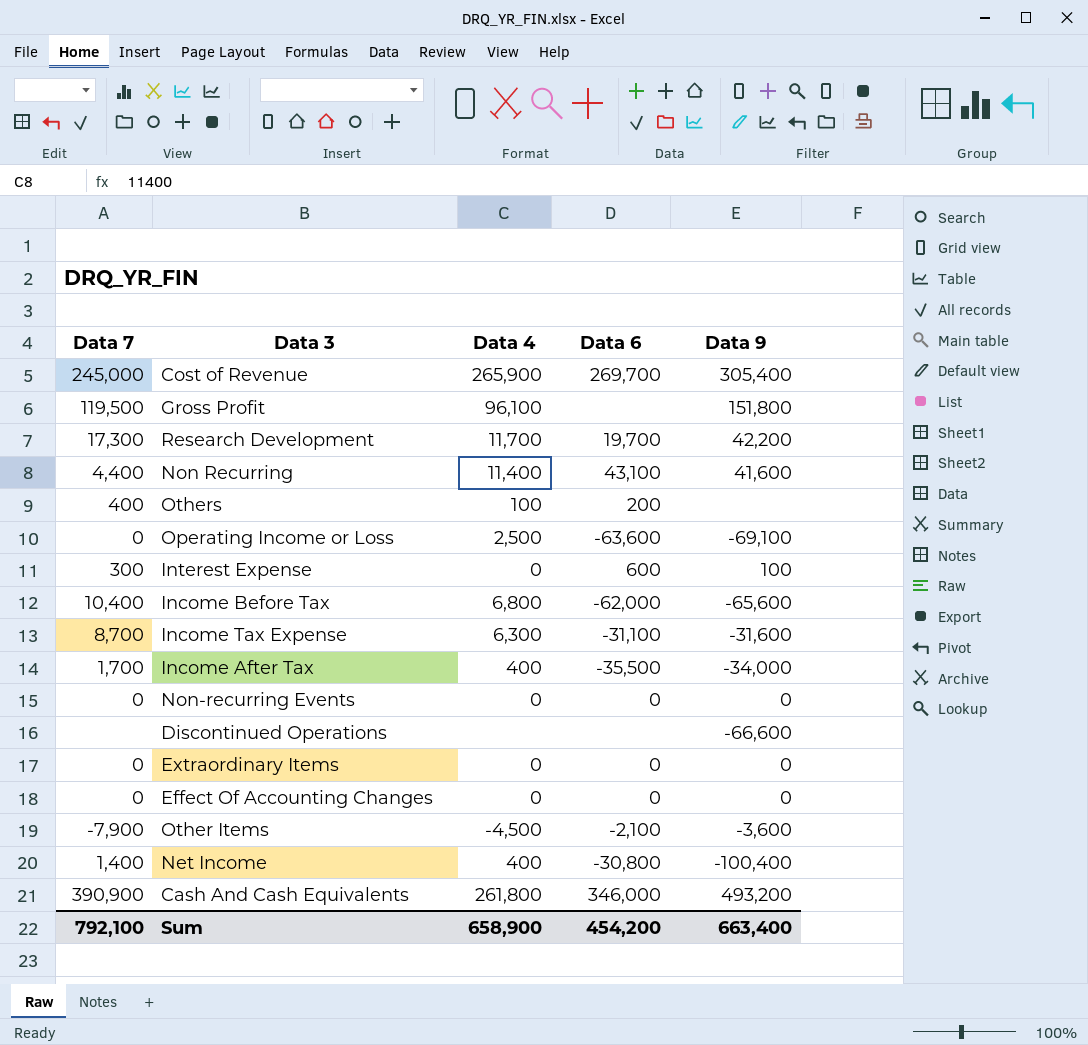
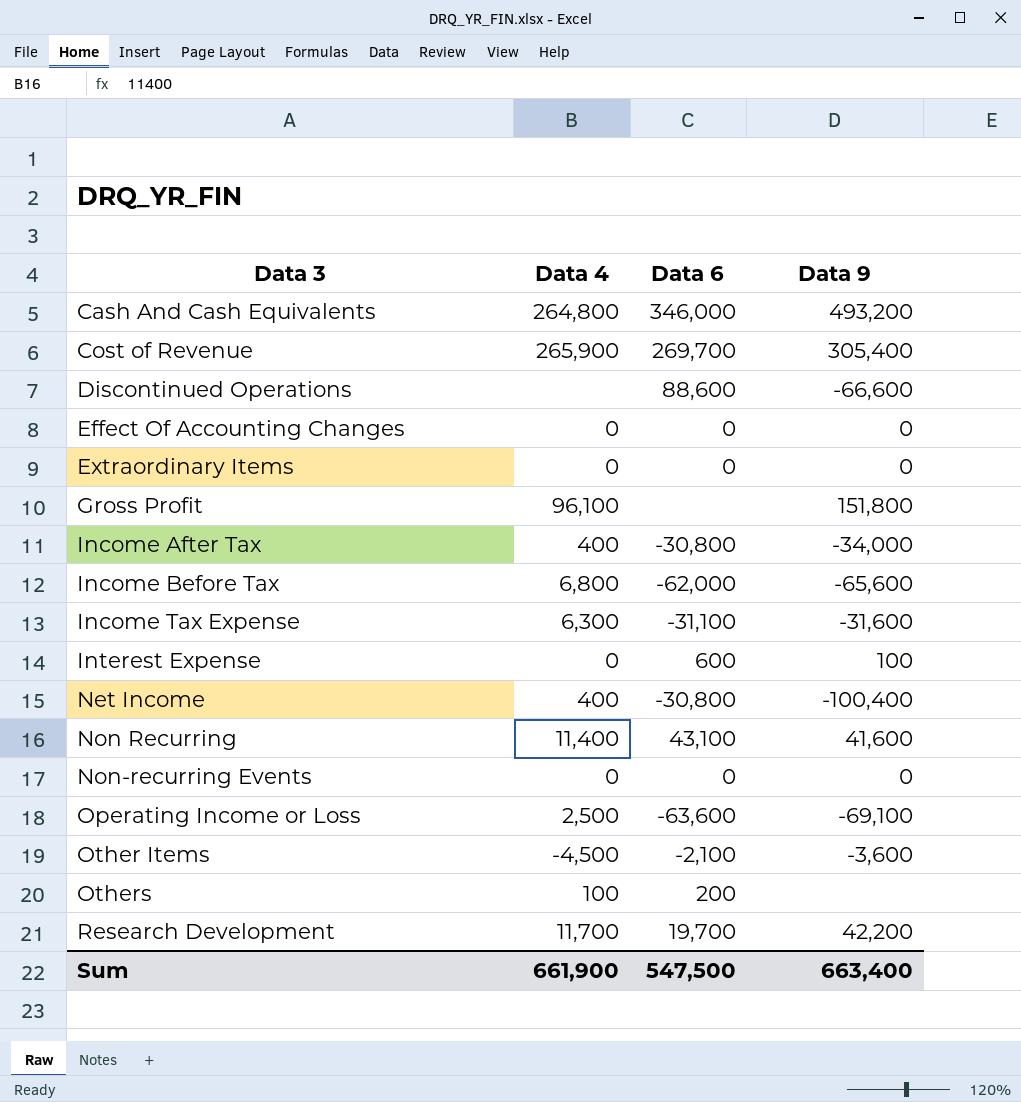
row order: none -> Data 3 ascending
column Data 7 | position: 1 -> none
Cash And Cash Equivalents | Data 4: 261,800 -> 264,800
Discontinued Operations | Data 6: none -> 88,600
Income After Tax | Data 6: -35,500 -> -30,800
Sum | Data 4: 658,900 -> 661,900
Sum | Data 6: 454,200 -> 547,500

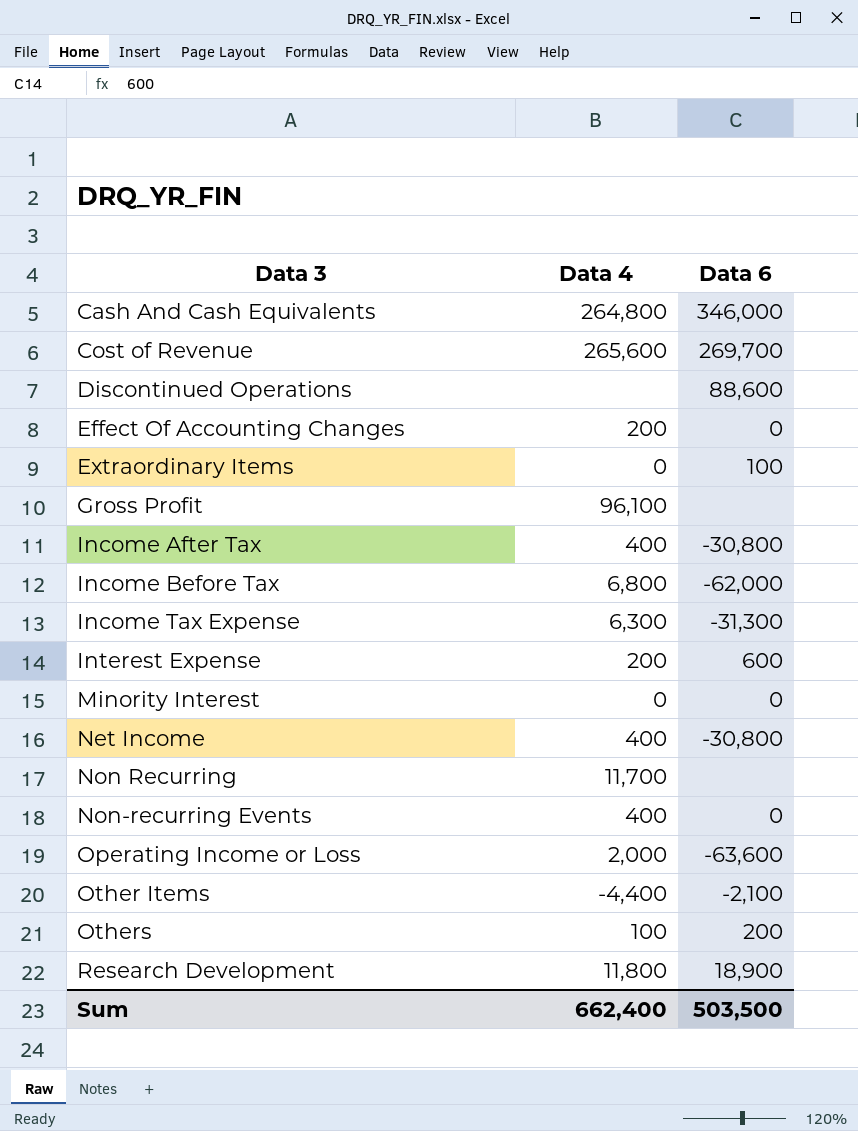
column Data 9 | position: 4 -> none
Cost of Revenue | Data 4: 265,900 -> 265,600
Effect Of Accounting Changes | Data 4: 0 -> 200
Extraordinary Items | Data 6: 0 -> 100
Income Tax Expense | Data 6: -31,100 -> -31,300
Interest Expense | Data 4: 0 -> 200
row Minority Interest: none -> 0 | 0
Non Recurring | Data 4: 11,400 -> 11,700
Non Recurring | Data 6: 43,100 -> none
Non-recurring Events | Data 4: 0 -> 400
Operating Income or Loss | Data 4: 2,500 -> 2,000
Other Items | Data 4: -4,500 -> -4,400
Research Development | Data 4: 11,700 -> 11,800
Research Development | Data 6: 19,700 -> 18,900
Sum | Data 4: 661,900 -> 662,400
Sum | Data 6: 547,500 -> 503,500

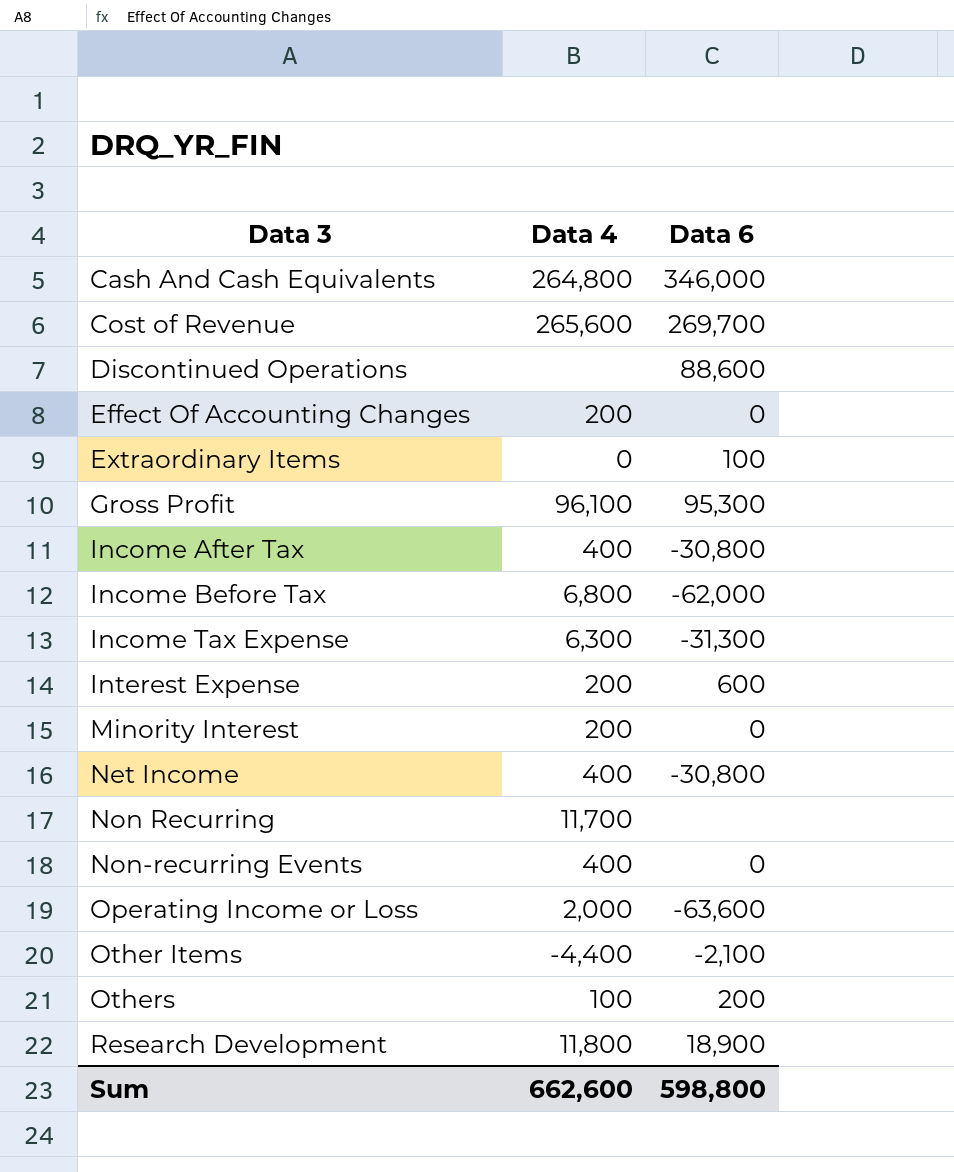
Gross Profit | Data 6: none -> 95,300
Minority Interest | Data 4: 0 -> 200
Sum | Data 4: 662,400 -> 662,600
Sum | Data 6: 503,500 -> 598,800

